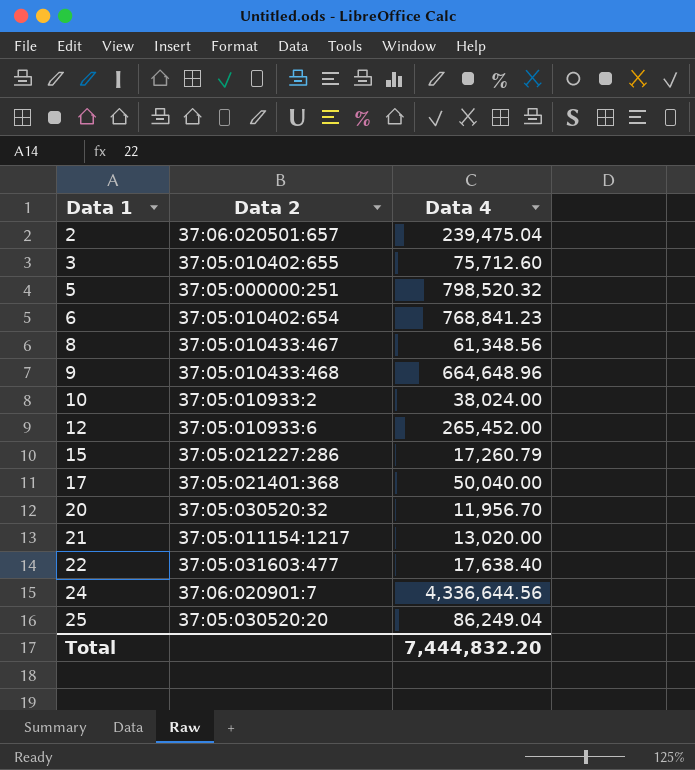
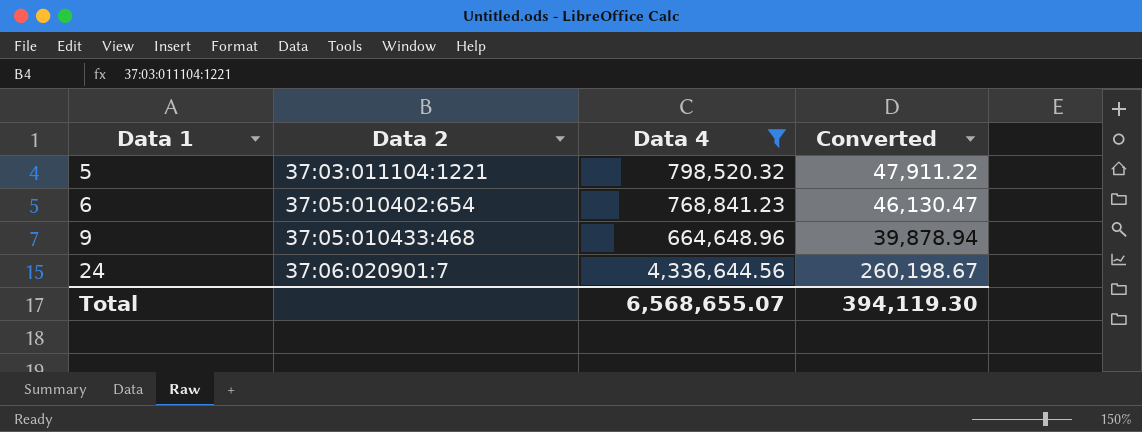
filter: none -> Data 4 >= 664,648.96
column Converted | formula: none -> [Data 4] * 0.06
5 | Data 2: 37:05:000000:251 -> 37:03:011104:1221
Total | Data 4: 7,444,832.20 -> 6,568,655.07

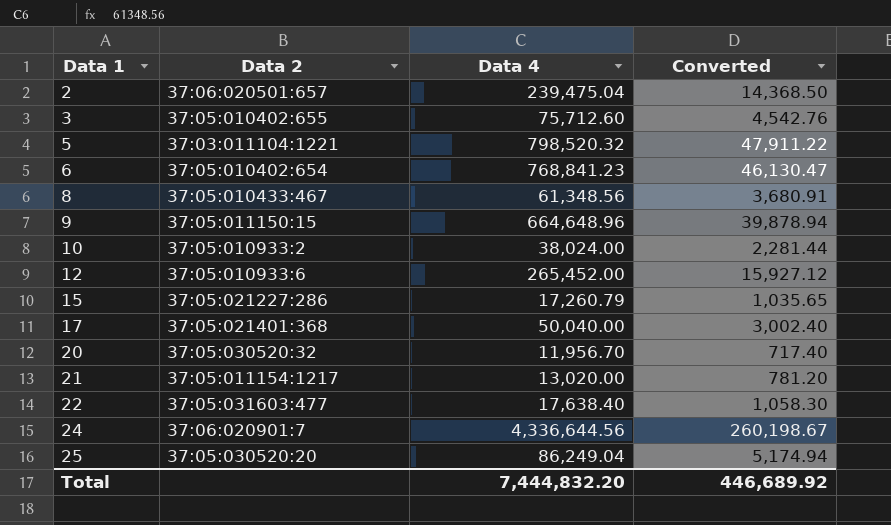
filter: Data 4 >= 664,648.96 -> none
9 | Data 2: 37:05:010433:468 -> 37:05:011150:15
Total | Data 4: 6,568,655.07 -> 7,444,832.20
Total | Converted: 394,119.30 -> 446,689.92

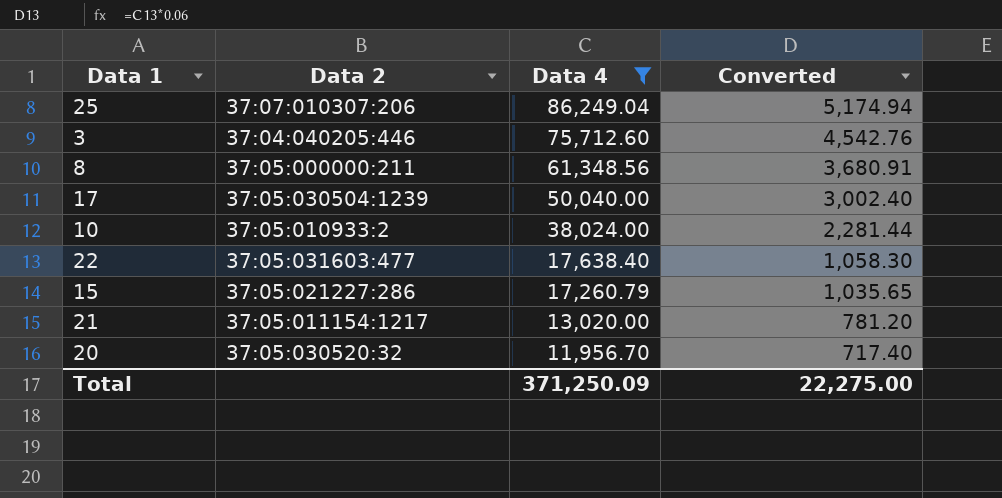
filter: none -> Data 4 <= 86,249.04
row order: Data 1 ascending -> Data 4 descending
25 | Data 2: 37:05:030520:20 -> 37:07:010307:206
3 | Data 2: 37:05:010402:655 -> 37:04:040205:446
8 | Data 2: 37:05:010433:467 -> 37:05:000000:211
17 | Data 2: 37:05:021401:368 -> 37:05:030504:1239
Total | Data 4: 7,444,832.20 -> 371,250.09
Total | Converted: 446,689.92 -> 22,275.00

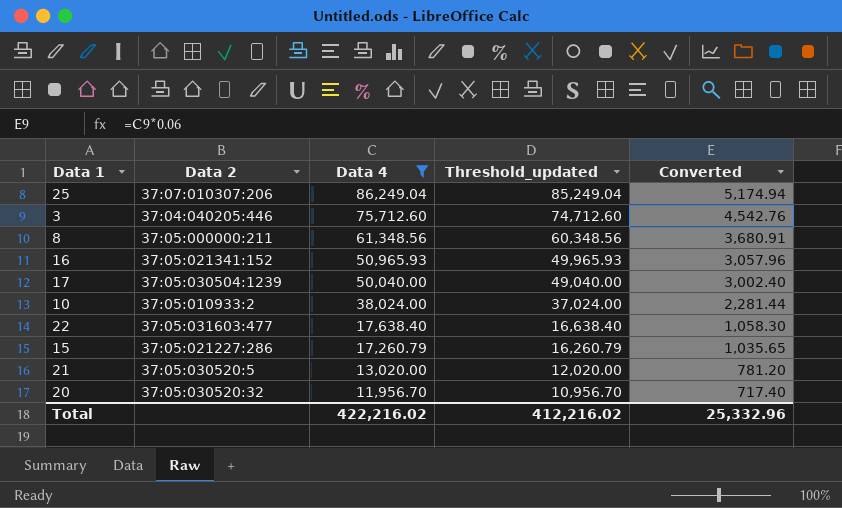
column Threshold_updated | formula: none -> [Data 4] - 1000
row 16: none -> 37:05:021341:152 | 50,965.93 | 49,965.93 | 3,057.96
21 | Data 2: 37:05:011154:1217 -> 37:05:030520:5
Total | Data 4: 371,250.09 -> 422,216.02
Total | Converted: 22,275.00 -> 25,332.96

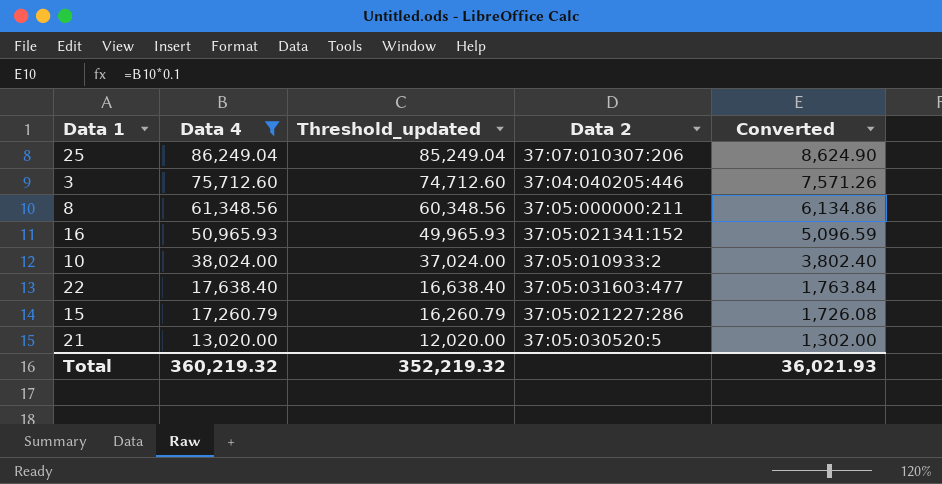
column Data 2 | position: 2 -> 4
column Converted | formula: [Data 4] * 0.06 -> [Data 4] * 0.1
row 17: 37:05:030504:1239 | 50,040.00 | 49,040.00 | 3,002.40 -> none
row 20: 37:05:030520:32 | 11,956.70 | 10,956.70 | 717.40 -> none
Total | Data 4: 422,216.02 -> 360,219.32
Total | Threshold_updated: 412,216.02 -> 352,219.32
Total | Converted: 25,332.96 -> 36,021.93

